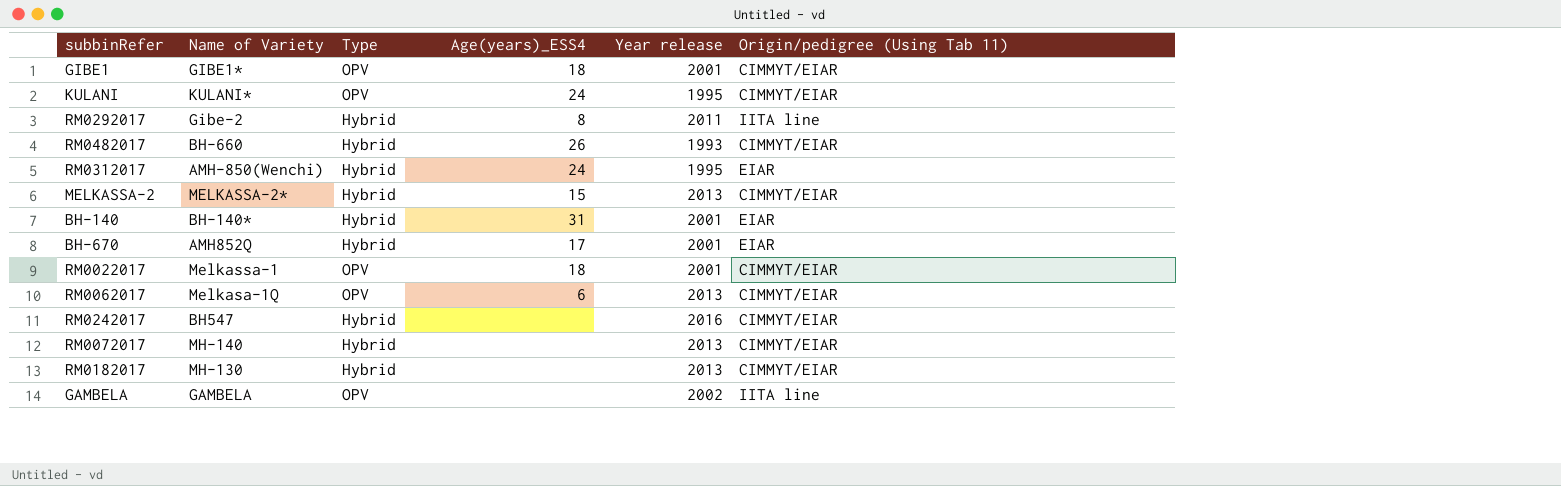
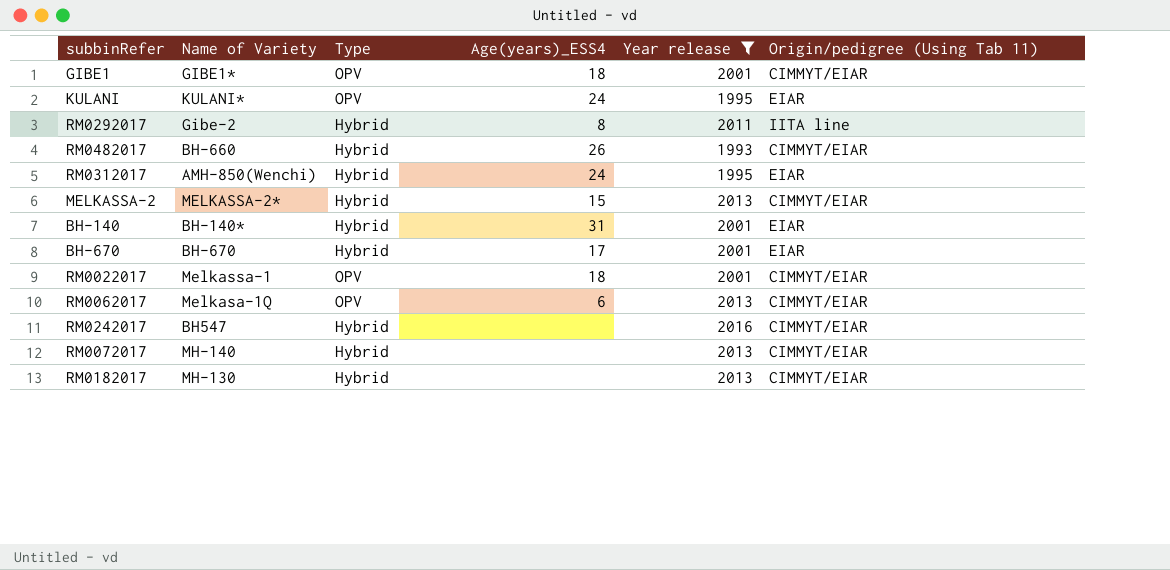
filter: none -> Year release != 2002
KULANI | Origin/pedigree (Using Tab 11): CIMMYT/EIAR -> EIAR
BH-670 | Name of Variety: AMH852Q -> BH-670

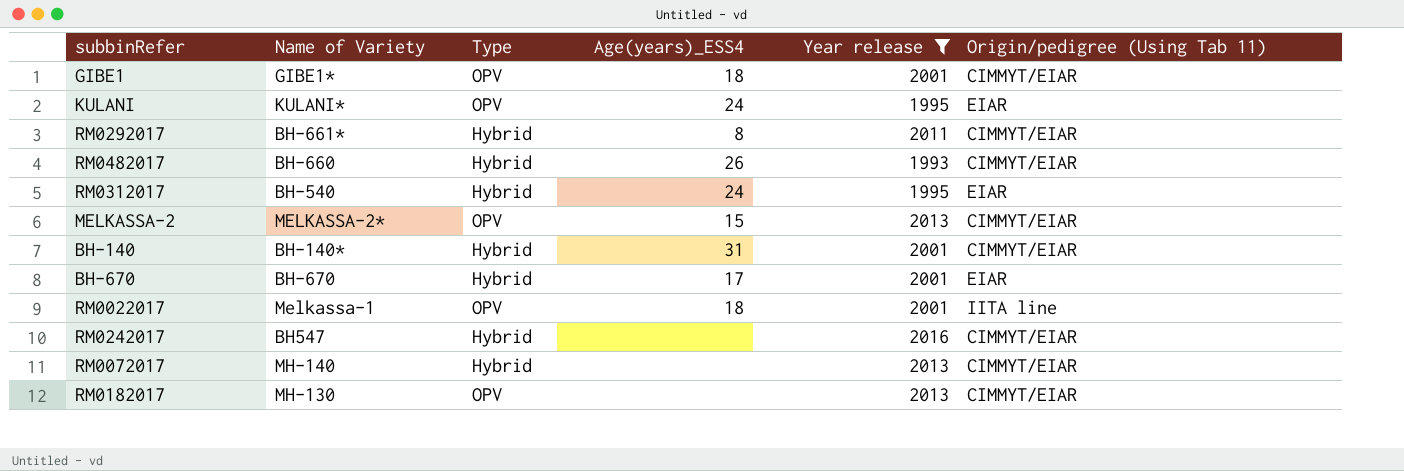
row RM0062017: Melkasa-1Q | OPV | 6 | 2013 | CIMMYT/EIAR -> none
RM0292017 | Name of Variety: Gibe-2 -> BH-661*
RM0292017 | Origin/pedigree (Using Tab 11): IITA line -> CIMMYT/EIAR
RM0312017 | Name of Variety: AMH-850(Wenchi) -> BH-540
MELKASSA-2 | Type: Hybrid -> OPV
BH-140 | Origin/pedigree (Using Tab 11): EIAR -> CIMMYT/EIAR
RM0022017 | Origin/pedigree (Using Tab 11): CIMMYT/EIAR -> IITA line
RM0182017 | Type: Hybrid -> OPV

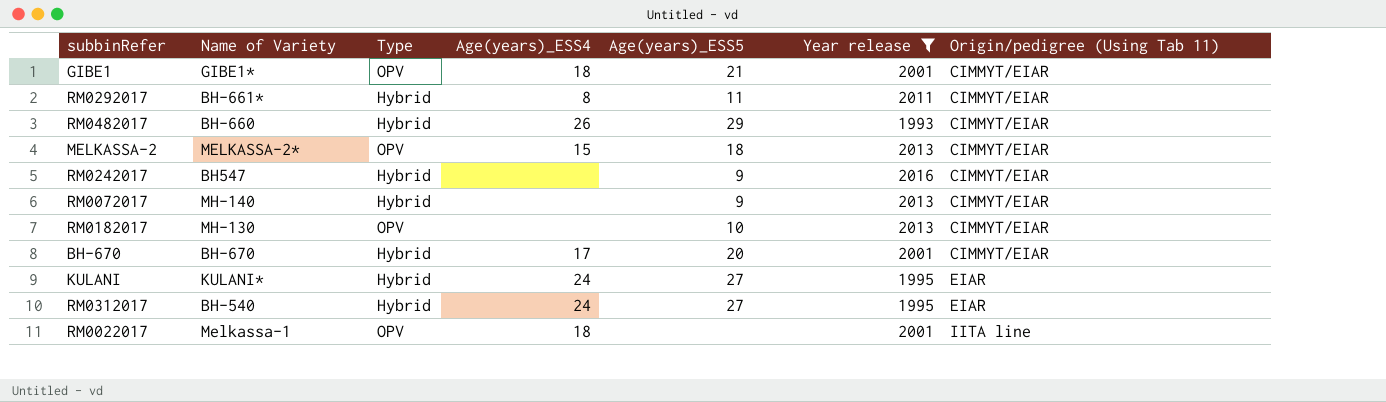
row order: none -> Origin/pedigree (Using Tab 11) ascending
column Age(years)_ESS5 | position: none -> 5
row BH-140: BH-140* | Hybrid | 31 | 2001 | CIMMYT/EIAR -> none
BH-670 | Origin/pedigree (Using Tab 11): EIAR -> CIMMYT/EIAR
KULANI | Type: OPV -> Hybrid

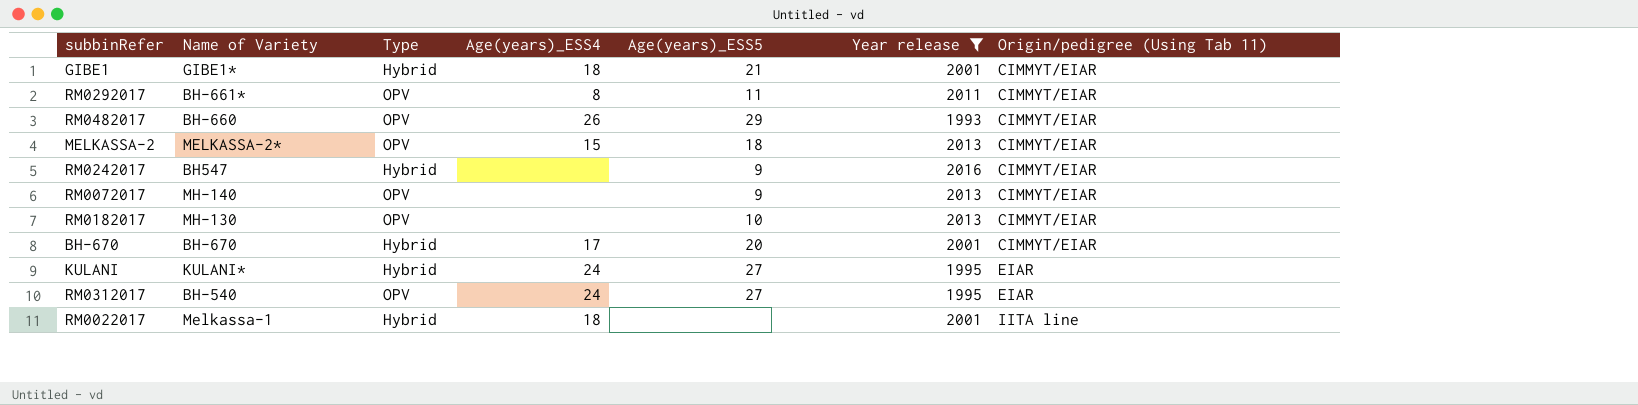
GIBE1 | Type: OPV -> Hybrid
RM0292017 | Type: Hybrid -> OPV
RM0482017 | Type: Hybrid -> OPV
RM0072017 | Type: Hybrid -> OPV
RM0312017 | Type: Hybrid -> OPV
RM0022017 | Type: OPV -> Hybrid

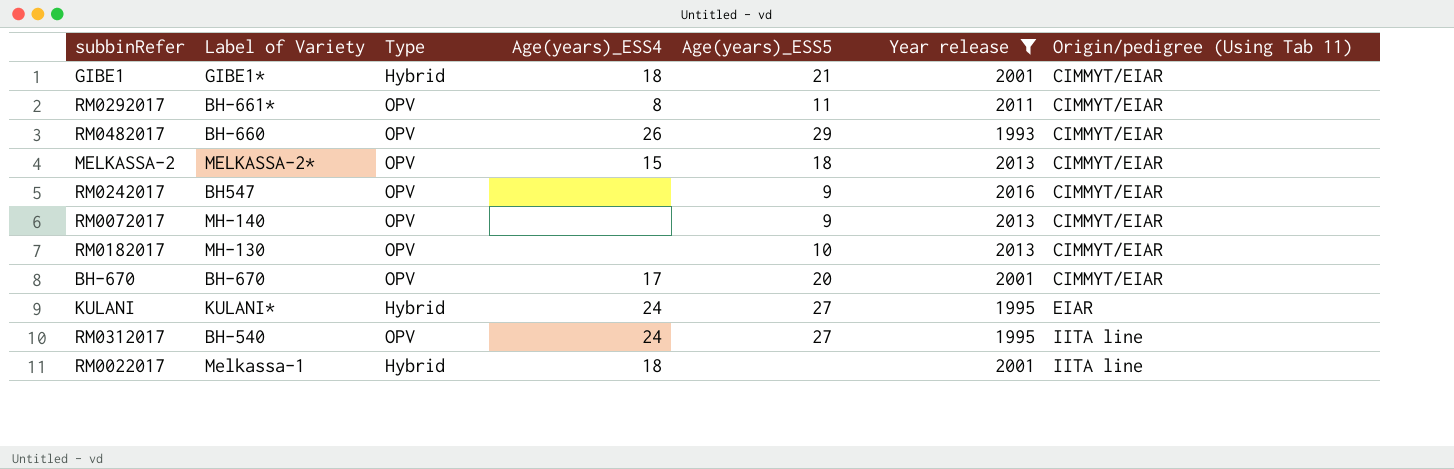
column name: Name of Variety -> Label of Variety
RM0242017 | Type: Hybrid -> OPV
BH-670 | Type: Hybrid -> OPV
RM0312017 | Origin/pedigree (Using Tab 11): EIAR -> IITA line

